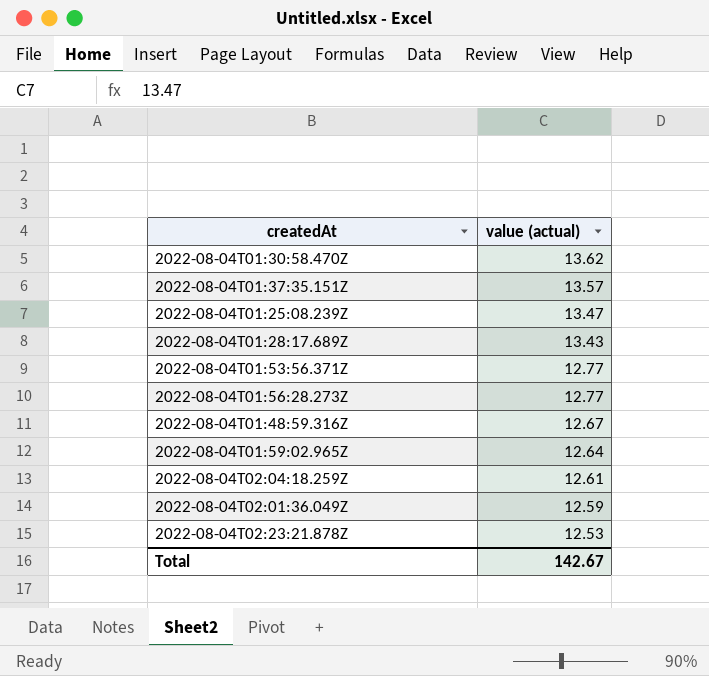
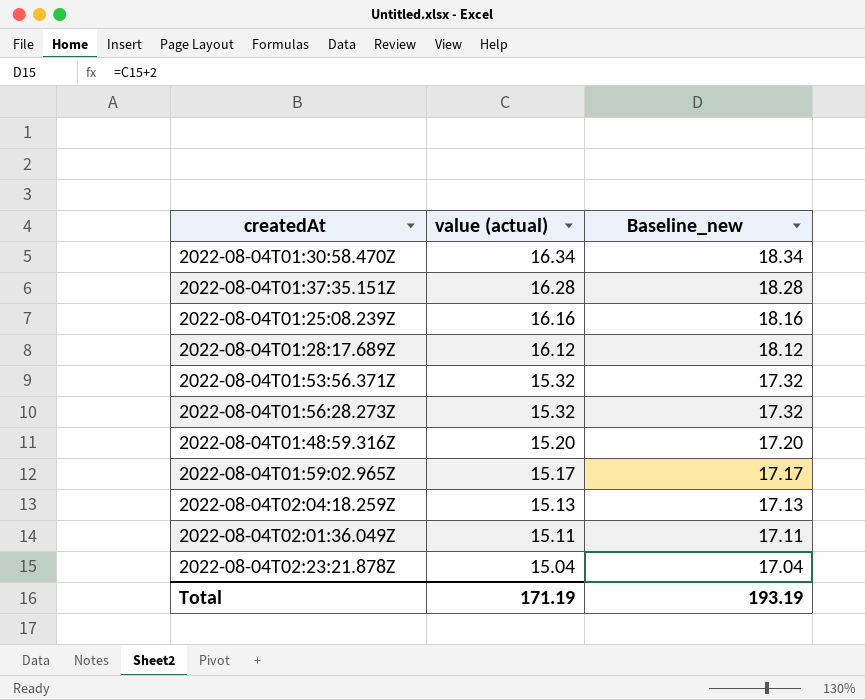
column Baseline_new | formula: none -> [value (actual)] + 2
2022-08-04T01:30:58.470Z | value (actual): 13.62 -> 16.34
2022-08-04T01:37:35.151Z | value (actual): 13.57 -> 16.28
2022-08-04T01:25:08.239Z | value (actual): 13.47 -> 16.16
2022-08-04T01:28:17.689Z | value (actual): 13.43 -> 16.12
2022-08-04T01:53:56.371Z | value (actual): 12.77 -> 15.32
2022-08-04T01:56:28.273Z | value (actual): 12.77 -> 15.32
2022-08-04T01:48:59.316Z | value (actual): 12.67 -> 15.20
2022-08-04T01:59:02.965Z | value (actual): 12.64 -> 15.17
2022-08-04T02:04:18.259Z | value (actual): 12.61 -> 15.13
2022-08-04T02:01:36.049Z | value (actual): 12.59 -> 15.11
2022-08-04T02:23:21.878Z | value (actual): 12.53 -> 15.04
Total | value (actual): 142.67 -> 171.19

